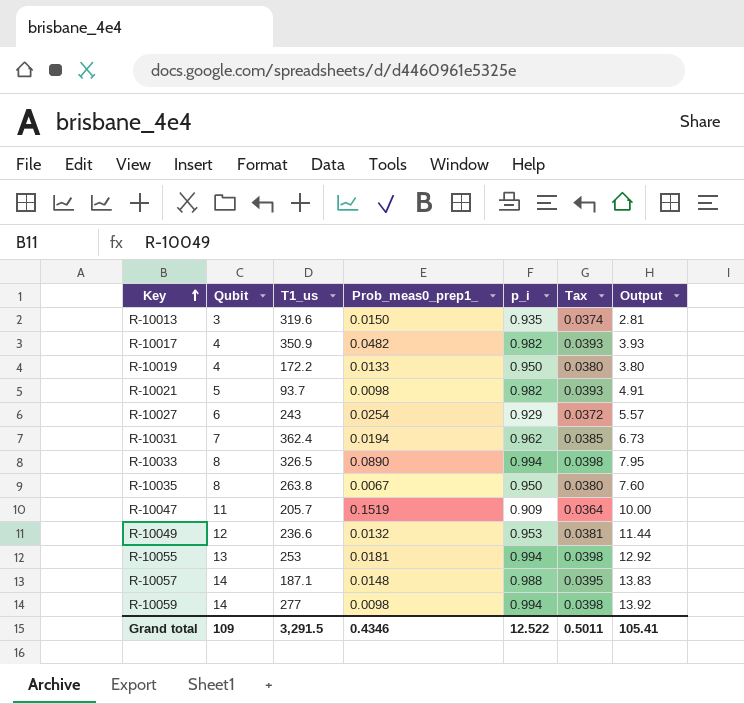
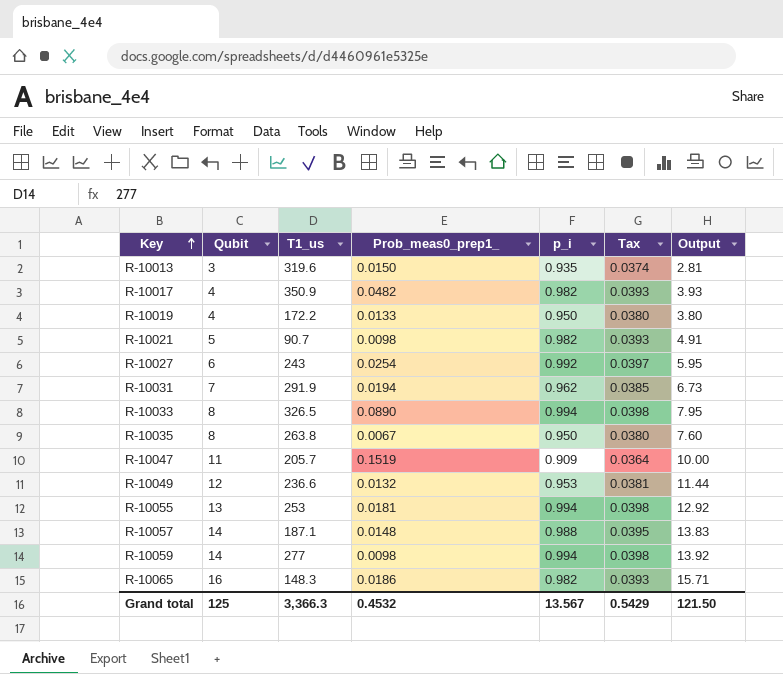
R-10021 | T1_us: 93.7 -> 90.7
R-10027 | p_i: 0.929 -> 0.992
R-10027 | Tax: 0.0372 -> 0.0397
R-10027 | Output: 5.57 -> 5.95
R-10031 | T1_us: 362.4 -> 291.9
row R-10065: none -> 16 | 148.3 | 0.0186 | 0.982 | 0.0393 | 15.71
Grand total | Qubit: 109 -> 125
Grand total | T1_us: 3,291.5 -> 3,366.3
Grand total | Prob_meas0_prep1_: 0.4346 -> 0.4532
Grand total | p_i: 12.522 -> 13.567
Grand total | Tax: 0.5011 -> 0.5429
Grand total | Output: 105.41 -> 121.50

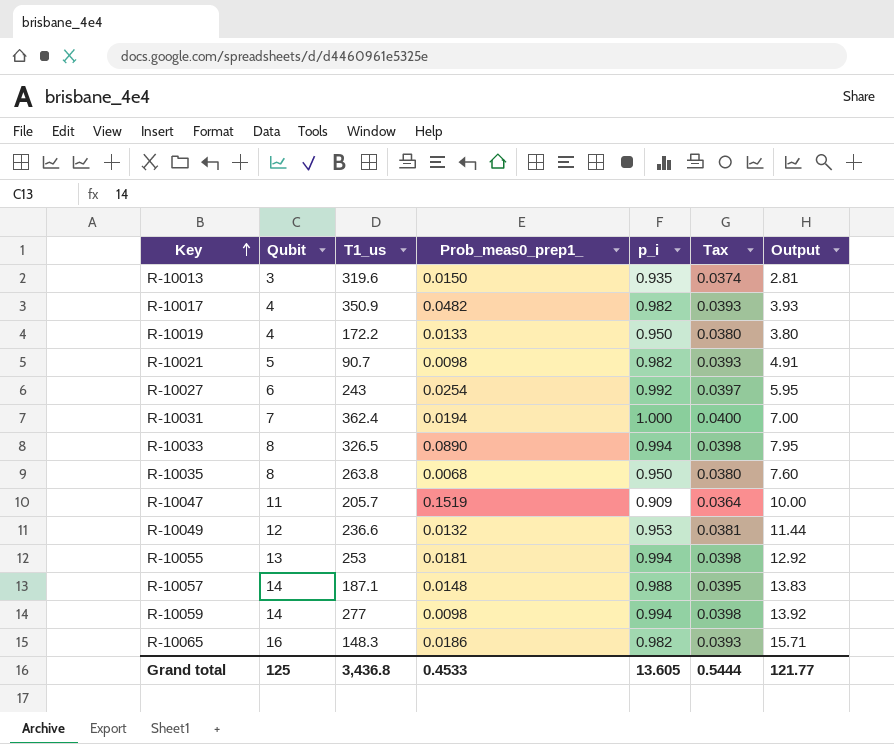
R-10031 | T1_us: 291.9 -> 362.4
R-10031 | p_i: 0.962 -> 1.000
R-10031 | Tax: 0.0385 -> 0.0400
R-10031 | Output: 6.73 -> 7.00
R-10035 | Prob_meas0_prep1_: 0.0067 -> 0.0068
Grand total | T1_us: 3,366.3 -> 3,436.8
Grand total | Prob_meas0_prep1_: 0.4532 -> 0.4533
Grand total | p_i: 13.567 -> 13.605
Grand total | Tax: 0.5429 -> 0.5444
Grand total | Output: 121.50 -> 121.77

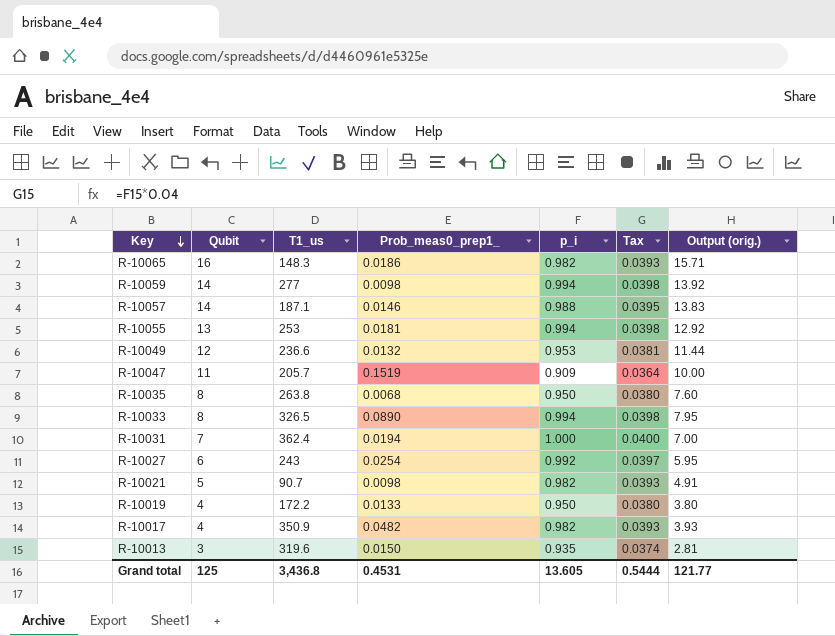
row order: Key ascending -> Key descending
column name: Output -> Output (orig.)
R-10057 | Prob_meas0_prep1_: 0.0148 -> 0.0146
Grand total | Prob_meas0_prep1_: 0.4533 -> 0.4531

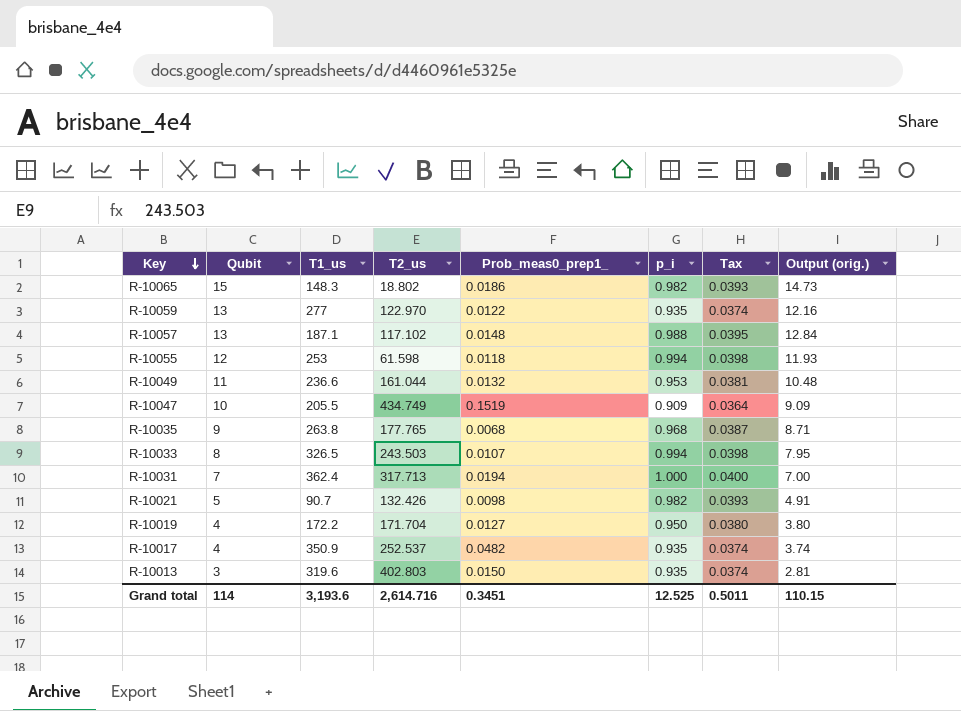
column T2_us | position: none -> 4
row R-10027: 6 | 243 | 0.0254 | 0.992 | 0.0397 | 5.95 -> none
R-10065 | Qubit: 16 -> 15
R-10065 | Output (orig.): 15.71 -> 14.73
R-10059 | Qubit: 14 -> 13
R-10059 | Prob_meas0_prep1_: 0.0098 -> 0.0122
R-10059 | p_i: 0.994 -> 0.935
R-10059 | Tax: 0.0398 -> 0.0374
R-10059 | Output (orig.): 13.92 -> 12.16
R-10057 | Qubit: 14 -> 13
R-10057 | Prob_meas0_prep1_: 0.0146 -> 0.0148
R-10057 | Output (orig.): 13.83 -> 12.84
R-10055 | Qubit: 13 -> 12
R-10055 | Prob_meas0_prep1_: 0.0181 -> 0.0118
R-10055 | Output (orig.): 12.92 -> 11.93
R-10049 | Qubit: 12 -> 11
R-10049 | Output (orig.): 11.44 -> 10.48
R-10047 | Qubit: 11 -> 10
R-10047 | T1_us: 205.7 -> 205.5
R-10047 | Output (orig.): 10.00 -> 9.09
R-10035 | Qubit: 8 -> 9
R-10035 | p_i: 0.950 -> 0.968
R-10035 | Tax: 0.0380 -> 0.0387
R-10035 | Output (orig.): 7.60 -> 8.71
R-10033 | Prob_meas0_prep1_: 0.0890 -> 0.0107
R-10019 | Prob_meas0_prep1_: 0.0133 -> 0.0127
R-10017 | p_i: 0.982 -> 0.935
R-10017 | Tax: 0.0393 -> 0.0374
R-10017 | Output (orig.): 3.93 -> 3.74
Grand total | Qubit: 125 -> 114
Grand total | T1_us: 3,436.8 -> 3,193.6
Grand total | Prob_meas0_prep1_: 0.4531 -> 0.3451
Grand total | p_i: 13.605 -> 12.525
Grand total | Tax: 0.5444 -> 0.5011
Grand total | Output (orig.): 121.77 -> 110.15

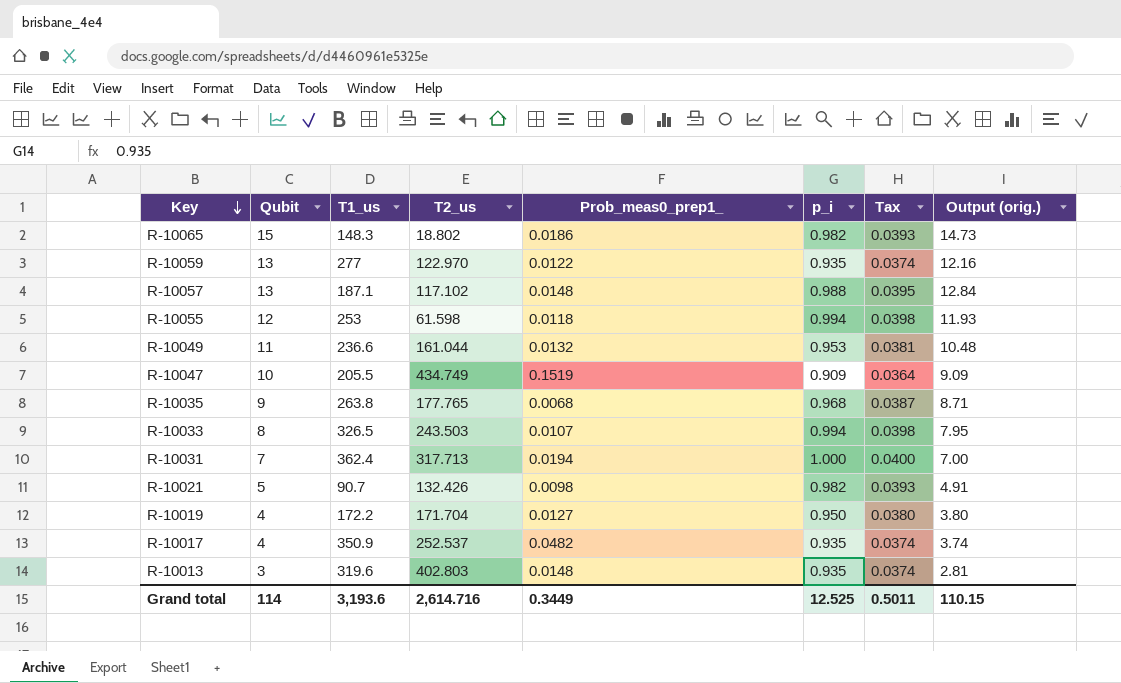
R-10013 | Prob_meas0_prep1_: 0.0150 -> 0.0148
Grand total | Prob_meas0_prep1_: 0.3451 -> 0.3449

